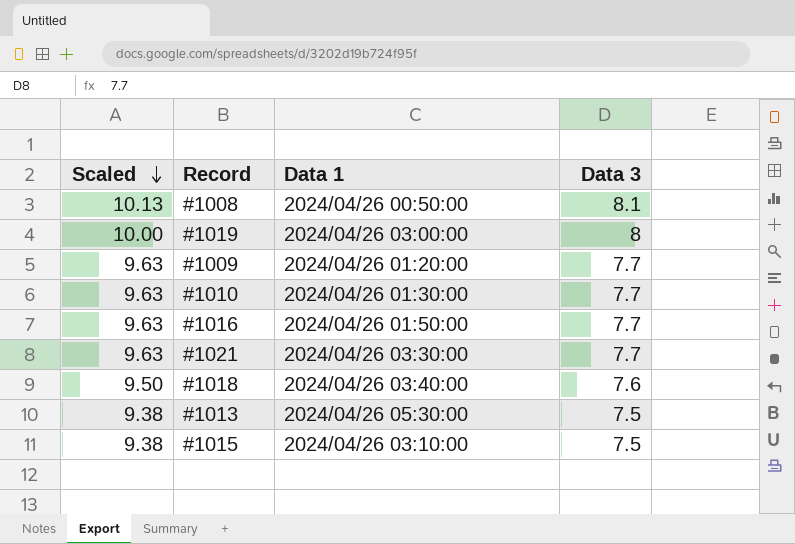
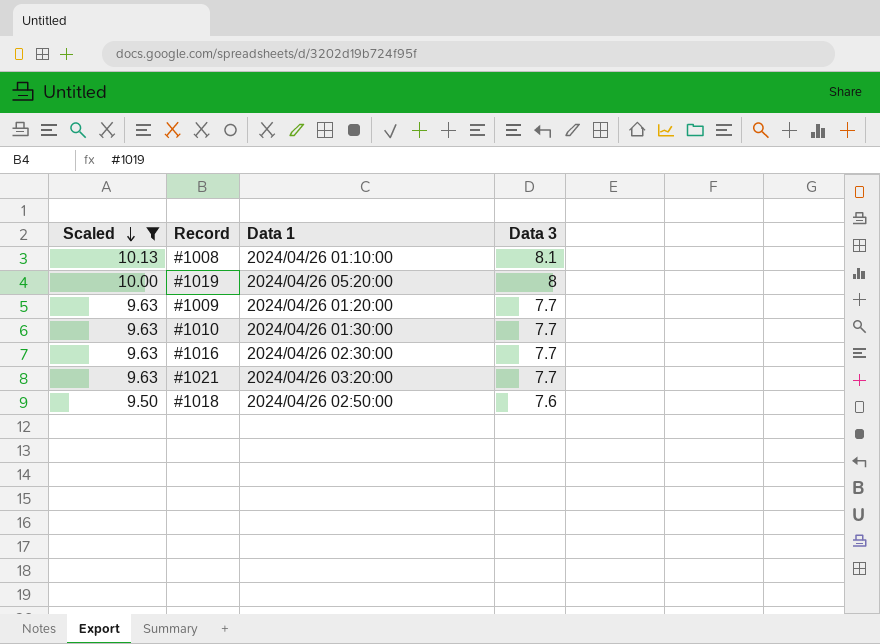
filter: none -> Scaled != 9.38
#1008 | Data 1: 2024/04/26 00:50:00 -> 2024/04/26 01:10:00
#1019 | Data 1: 2024/04/26 03:00:00 -> 2024/04/26 05:20:00
#1016 | Data 1: 2024/04/26 01:50:00 -> 2024/04/26 02:30:00
#1021 | Data 1: 2024/04/26 03:30:00 -> 2024/04/26 03:20:00
#1018 | Data 1: 2024/04/26 03:40:00 -> 2024/04/26 02:50:00

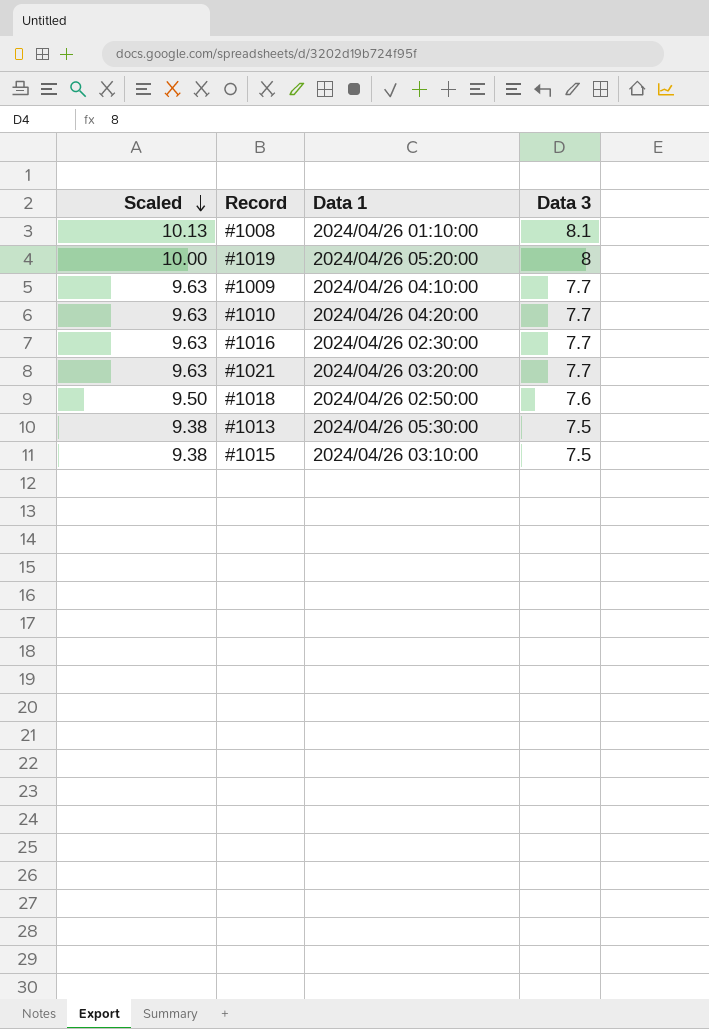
filter: Scaled != 9.38 -> none
#1009 | Data 1: 2024/04/26 01:20:00 -> 2024/04/26 04:10:00
#1010 | Data 1: 2024/04/26 01:30:00 -> 2024/04/26 04:20:00

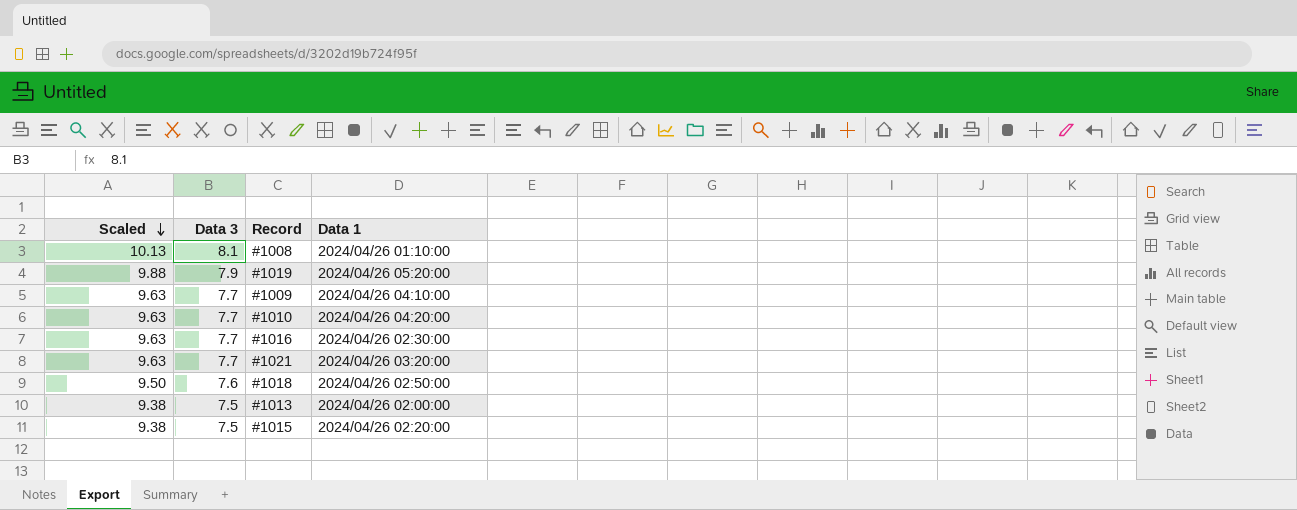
column Data 3 | position: 4 -> 2
#1019 | Scaled: 10.00 -> 9.88
#1019 | Data 3: 8 -> 7.9
#1013 | Data 1: 2024/04/26 05:30:00 -> 2024/04/26 02:00:00
#1015 | Data 1: 2024/04/26 03:10:00 -> 2024/04/26 02:20:00

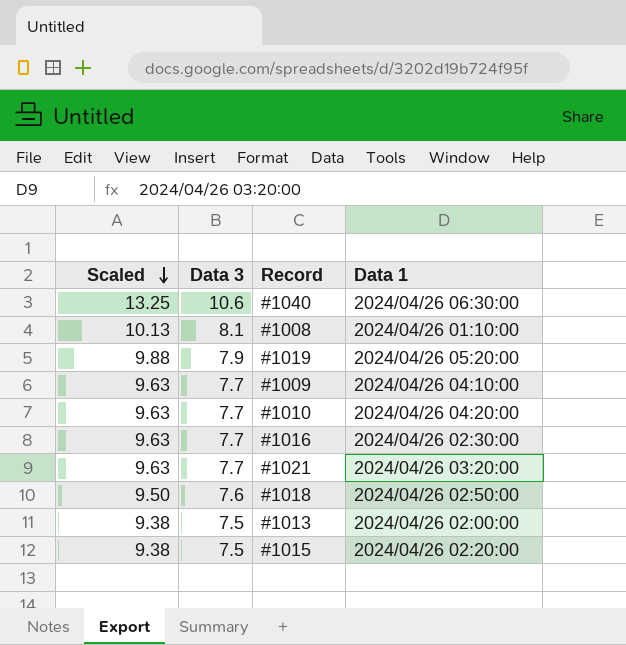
row #1040: none -> 13.25 | 10.6 | 2024/04/26 06:30:00

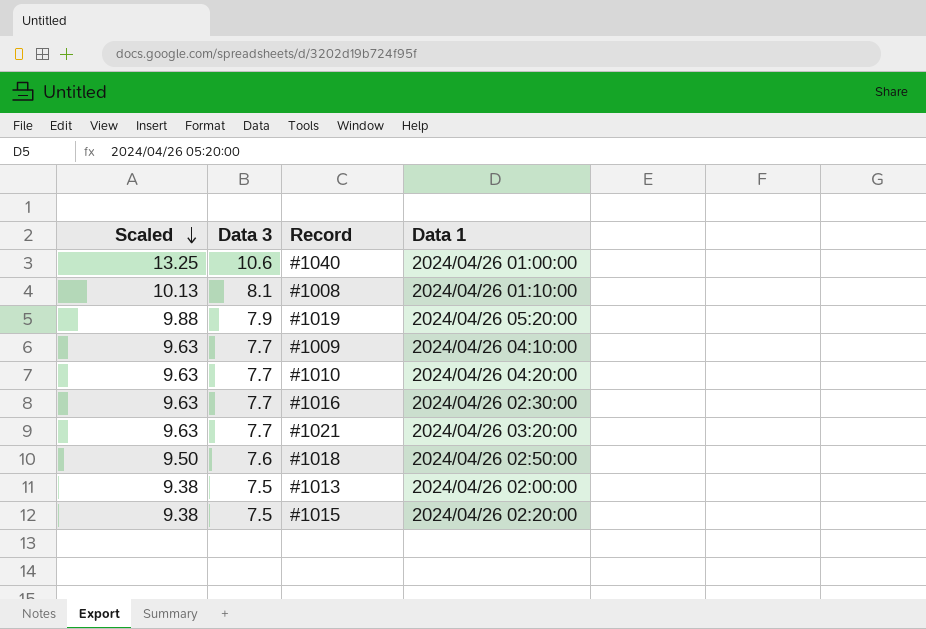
#1040 | Data 1: 2024/04/26 06:30:00 -> 2024/04/26 01:00:00

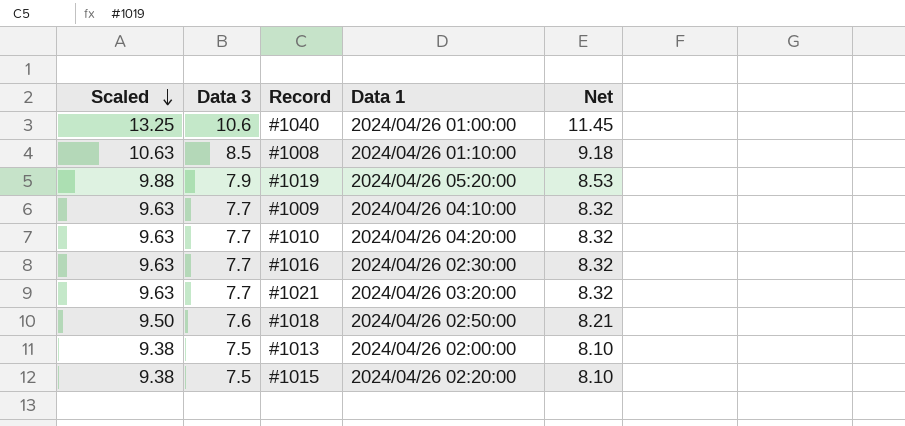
column Net | formula: none -> [Data 3] * 1.08
#1008 | Scaled: 10.13 -> 10.63
#1008 | Data 3: 8.1 -> 8.5

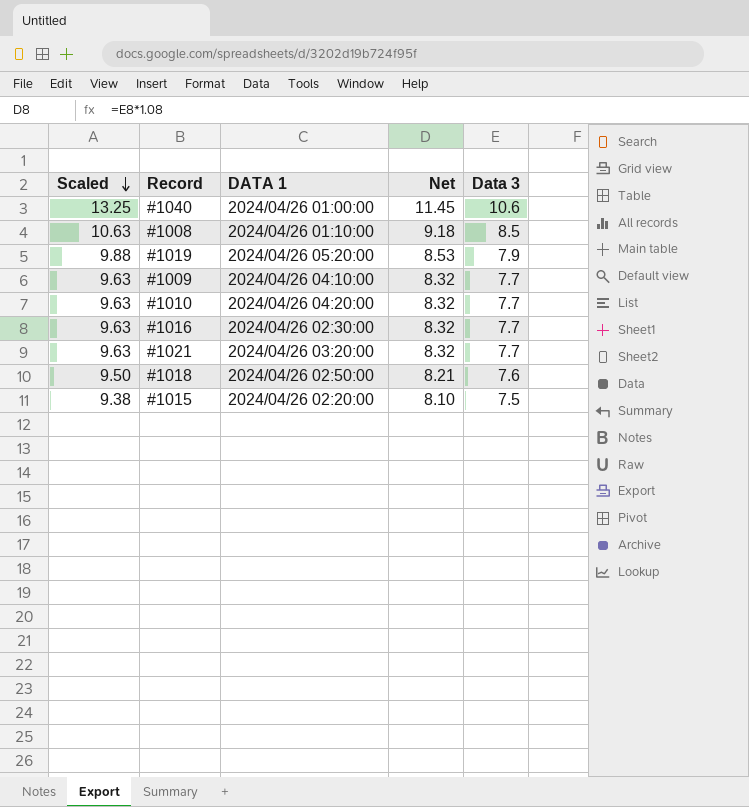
column name: Data 1 -> DATA 1
column Data 3 | position: 2 -> 5
row #1013: 9.38 | 7.5 | 2024/04/26 02:00:00 | 8.10 -> none

